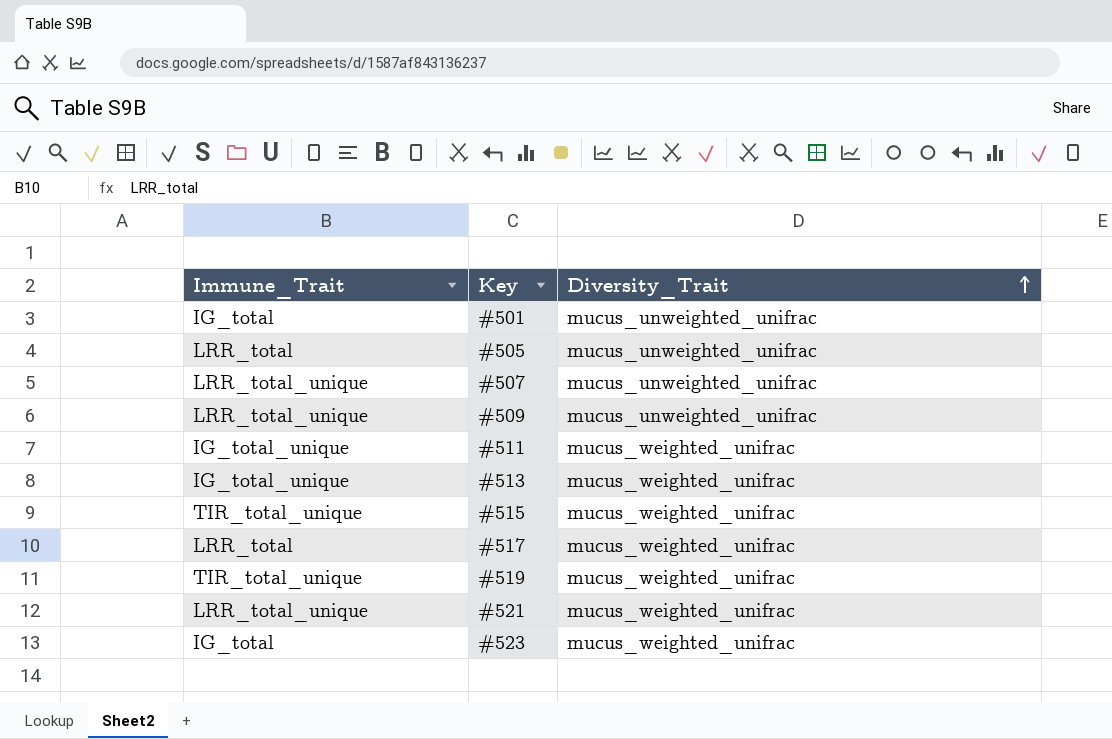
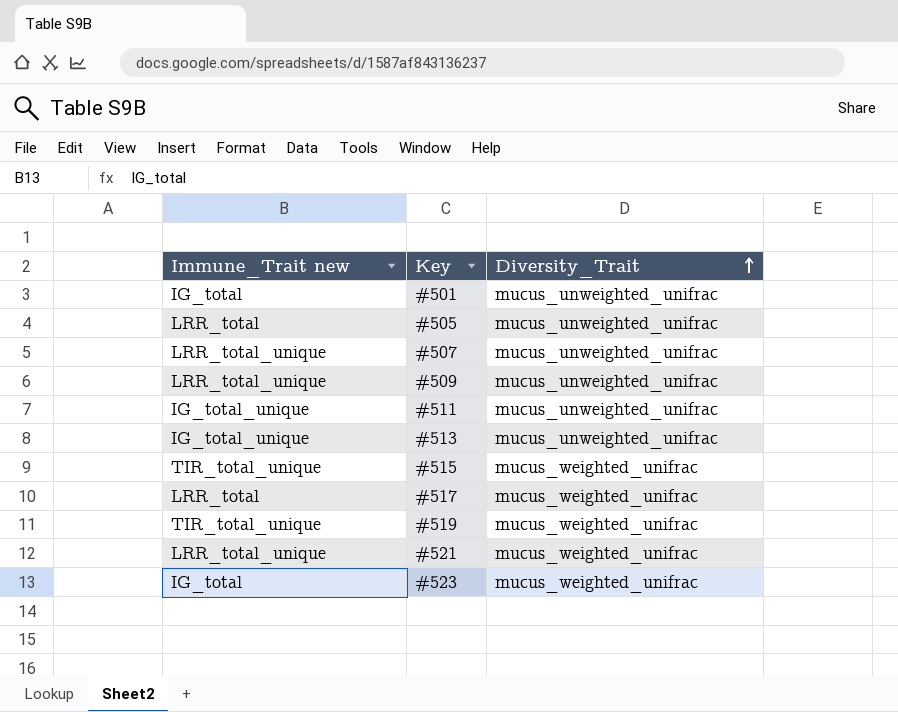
column name: Immune_Trait -> Immune_Trait new
#511 | Diversity_Trait: mucus_weighted_unifrac -> mucus_unweighted_unifrac
#513 | Diversity_Trait: mucus_weighted_unifrac -> mucus_unweighted_unifrac

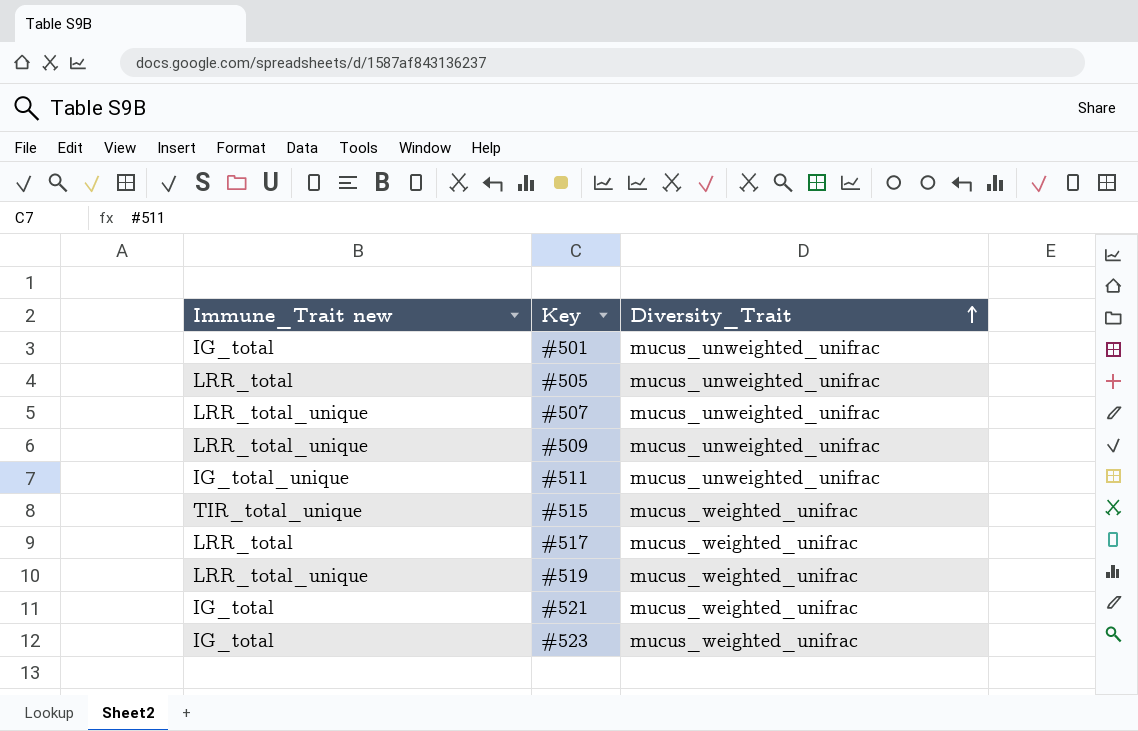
row #513: IG_total_unique | mucus_unweighted_unifrac -> none
#519 | Immune_Trait new: TIR_total_unique -> LRR_total_unique
#521 | Immune_Trait new: LRR_total_unique -> IG_total

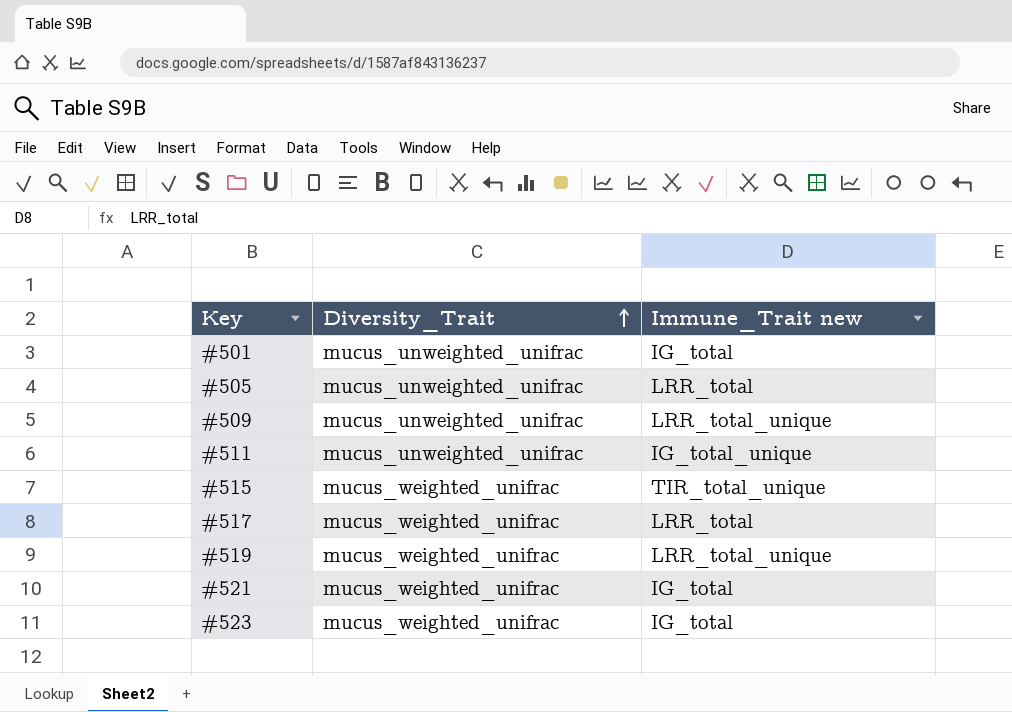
column Immune_Trait new | position: 1 -> 3
row #507: LRR_total_unique | mucus_unweighted_unifrac -> none

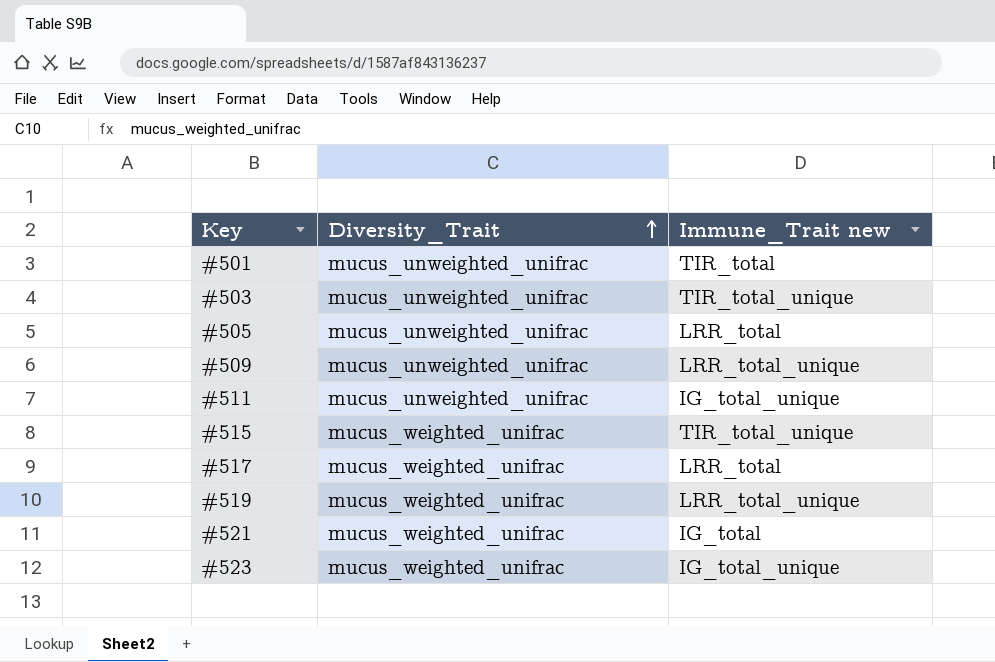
#501 | Immune_Trait new: IG_total -> TIR_total
row #503: none -> mucus_unweighted_unifrac | TIR_total_unique
#523 | Immune_Trait new: IG_total -> IG_total_unique

